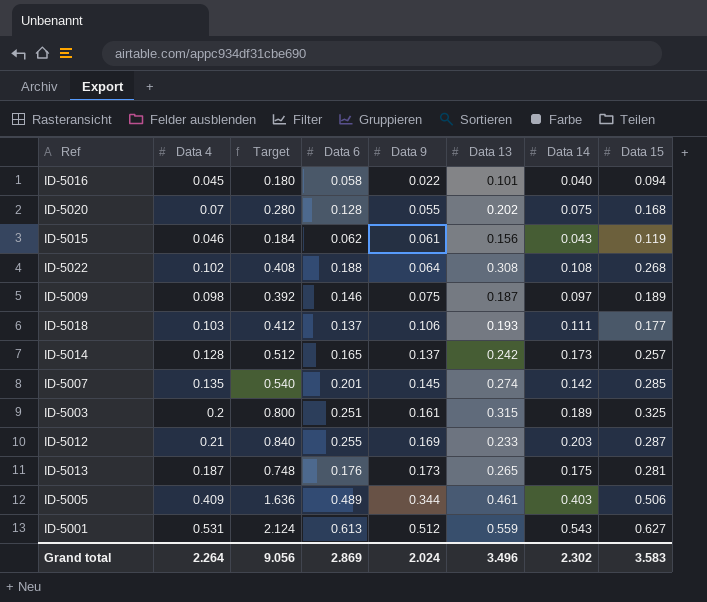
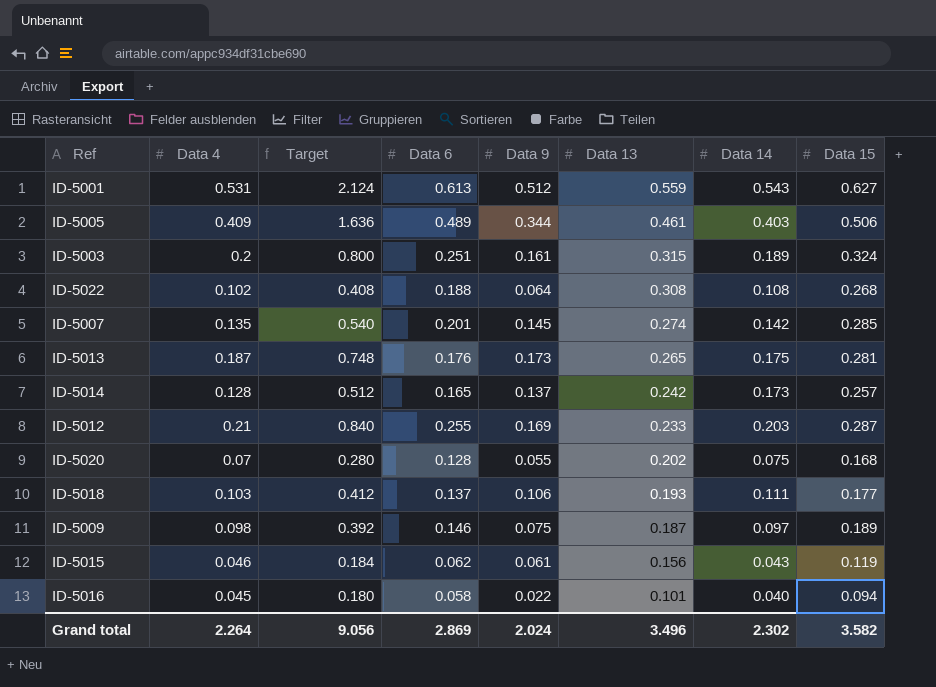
row order: Data 9 ascending -> Data 13 descending
ID-5003 | Data 15: 0.325 -> 0.324
Grand total | Data 15: 3.583 -> 3.582

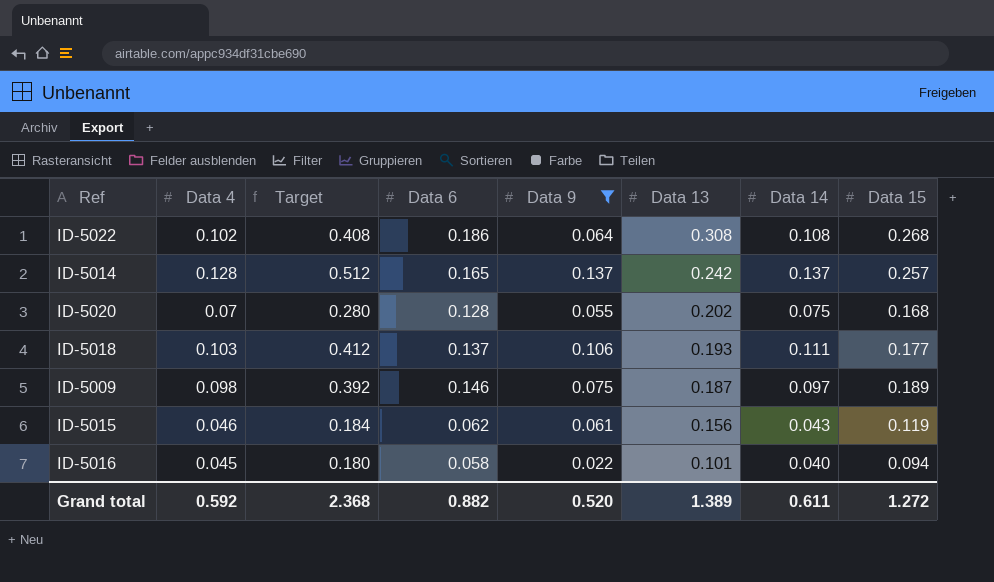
filter: none -> Data 9 <= 0.137
ID-5022 | Data 6: 0.188 -> 0.186
ID-5014 | Data 14: 0.173 -> 0.137
Grand total | Data 4: 2.264 -> 0.592
Grand total | Target: 9.056 -> 2.368
Grand total | Data 6: 2.869 -> 0.882
Grand total | Data 9: 2.024 -> 0.520
Grand total | Data 13: 3.496 -> 1.389
Grand total | Data 14: 2.302 -> 0.611
Grand total | Data 15: 3.582 -> 1.272

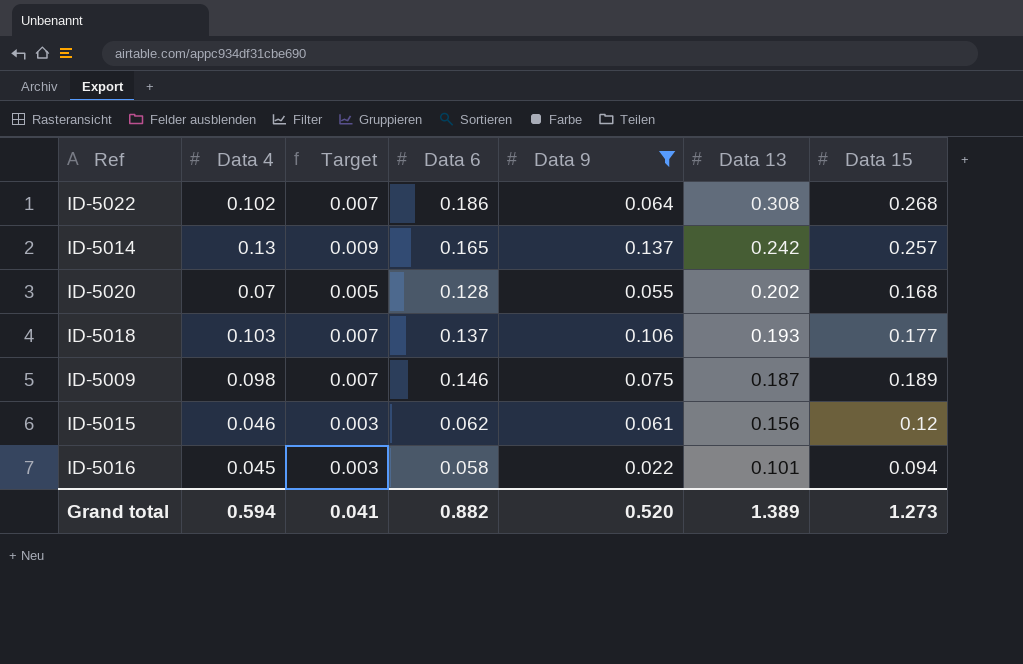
column Data 14 | position: 7 -> none
column Target | formula: [Data 4] * 4 -> [Data 4] * 0.07
ID-5014 | Data 4: 0.128 -> 0.13
ID-5015 | Data 15: 0.119 -> 0.12
Grand total | Data 4: 0.592 -> 0.594
Grand total | Target: 2.368 -> 0.041
Grand total | Data 15: 1.272 -> 1.273

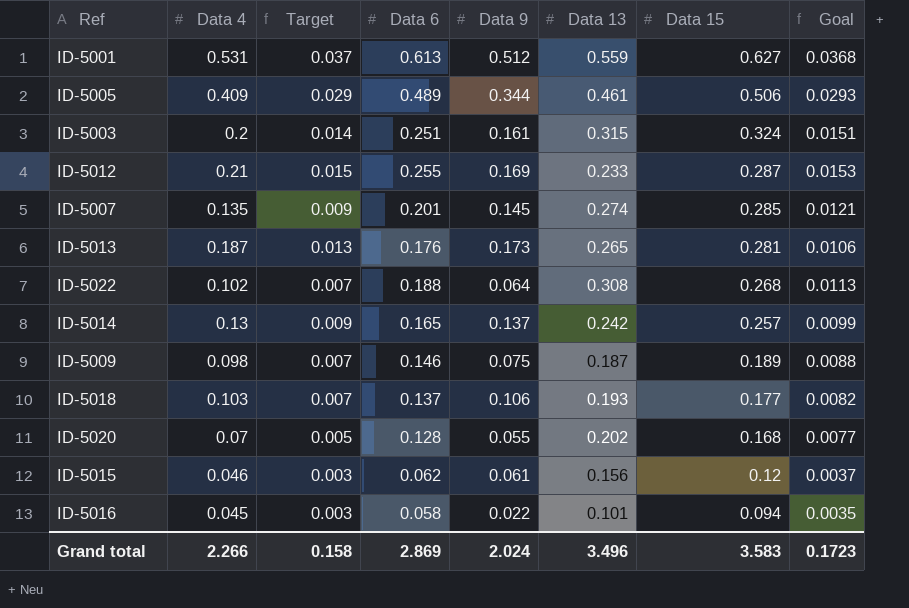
filter: Data 9 <= 0.137 -> none
row order: Data 13 descending -> Data 15 descending
column Goal | formula: none -> [Data 6] * 0.06
ID-5022 | Data 6: 0.186 -> 0.188
Grand total | Data 4: 0.594 -> 2.266
Grand total | Target: 0.041 -> 0.158
Grand total | Data 6: 0.882 -> 2.869
Grand total | Data 9: 0.520 -> 2.024
Grand total | Data 13: 1.389 -> 3.496
Grand total | Data 15: 1.273 -> 3.583

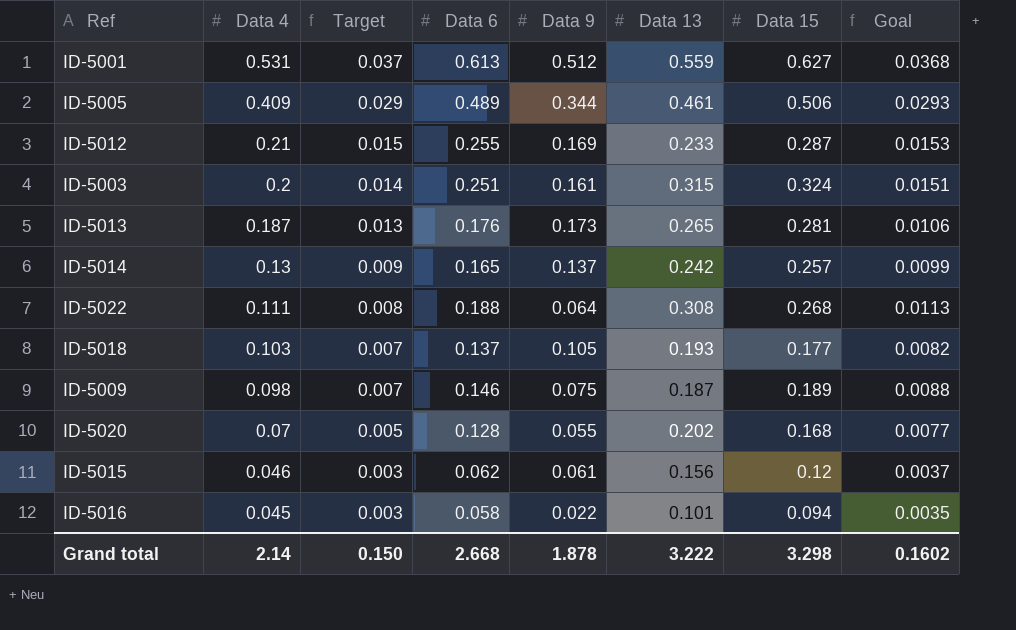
row order: Data 15 descending -> Data 4 descending
row ID-5007: 0.135 | 0.009 | 0.201 | 0.145 | 0.274 | 0.285 | 0.0121 -> none
ID-5022 | Data 4: 0.102 -> 0.111
ID-5022 | Target: 0.007 -> 0.008
ID-5018 | Data 9: 0.106 -> 0.105
Grand total | Data 4: 2.266 -> 2.14
Grand total | Target: 0.158 -> 0.150
Grand total | Data 6: 2.869 -> 2.668
Grand total | Data 9: 2.024 -> 1.878
Grand total | Data 13: 3.496 -> 3.222
Grand total | Data 15: 3.583 -> 3.298
Grand total | Goal: 0.1723 -> 0.1602

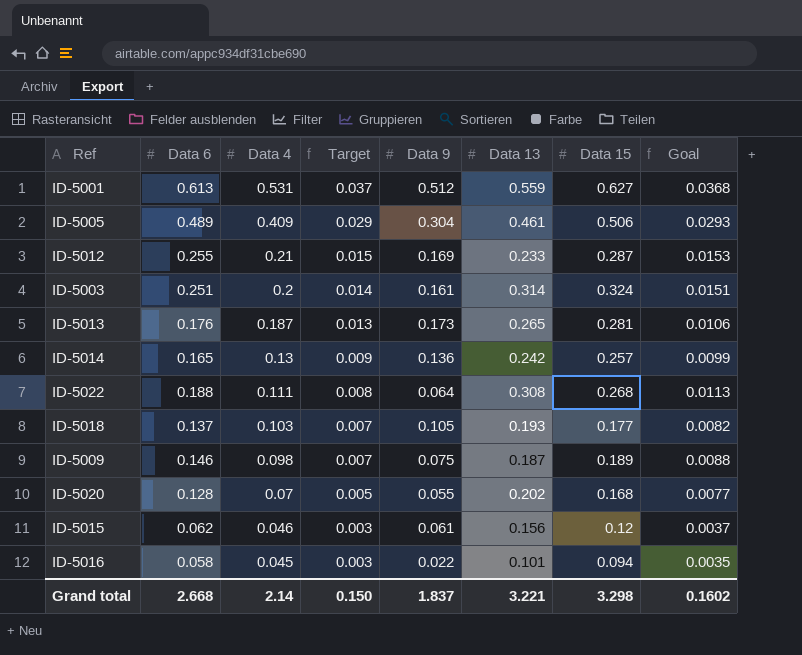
column Data 6 | position: 4 -> 2
ID-5005 | Data 9: 0.344 -> 0.304
ID-5003 | Data 13: 0.315 -> 0.314
ID-5014 | Data 9: 0.137 -> 0.136
Grand total | Data 9: 1.878 -> 1.837
Grand total | Data 13: 3.222 -> 3.221

